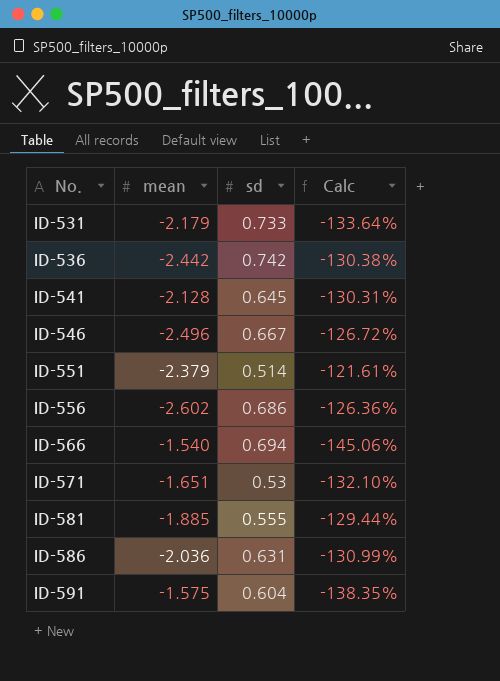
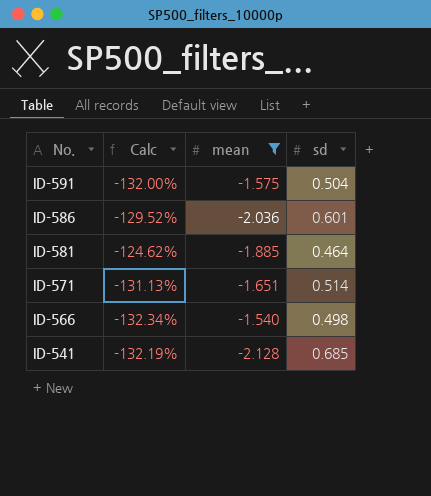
filter: none -> mean >= -2.128
row order: No. ascending -> No. descending
column Calc | position: 4 -> 2
ID-591 | Calc: -138.35% -> -132.00%
ID-591 | sd: 0.604 -> 0.504
ID-586 | Calc: -130.99% -> -129.52%
ID-586 | sd: 0.631 -> 0.601
ID-581 | Calc: -129.44% -> -124.62%
ID-581 | sd: 0.555 -> 0.464
ID-571 | Calc: -132.10% -> -131.13%
ID-571 | sd: 0.53 -> 0.514
ID-566 | Calc: -145.06% -> -132.34%
ID-566 | sd: 0.694 -> 0.498
ID-541 | Calc: -130.31% -> -132.19%
ID-541 | sd: 0.645 -> 0.685

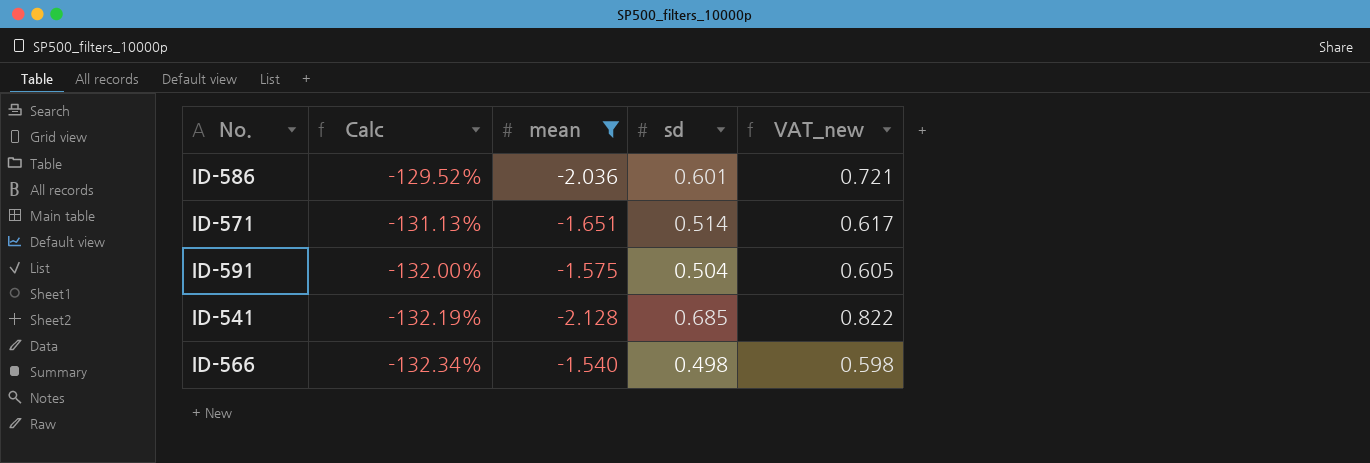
row order: No. descending -> Calc descending
column VAT_new | formula: none -> [sd] * 1.2
row ID-581: -124.62% | -1.885 | 0.464 -> none

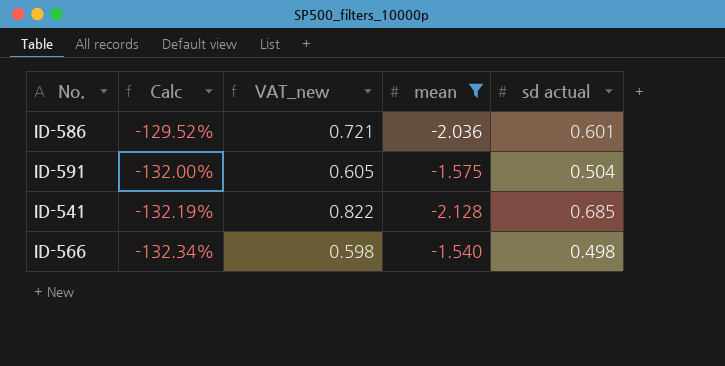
column VAT_new | position: 5 -> 3
column name: sd -> sd actual
row ID-571: -131.13% | -1.651 | 0.514 | 0.617 -> none

